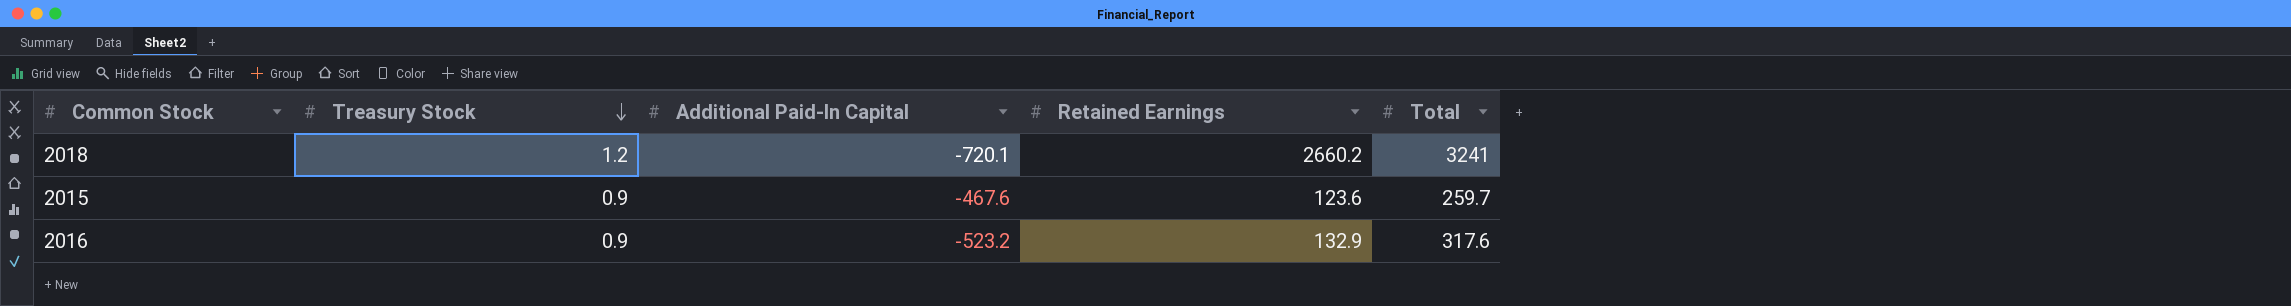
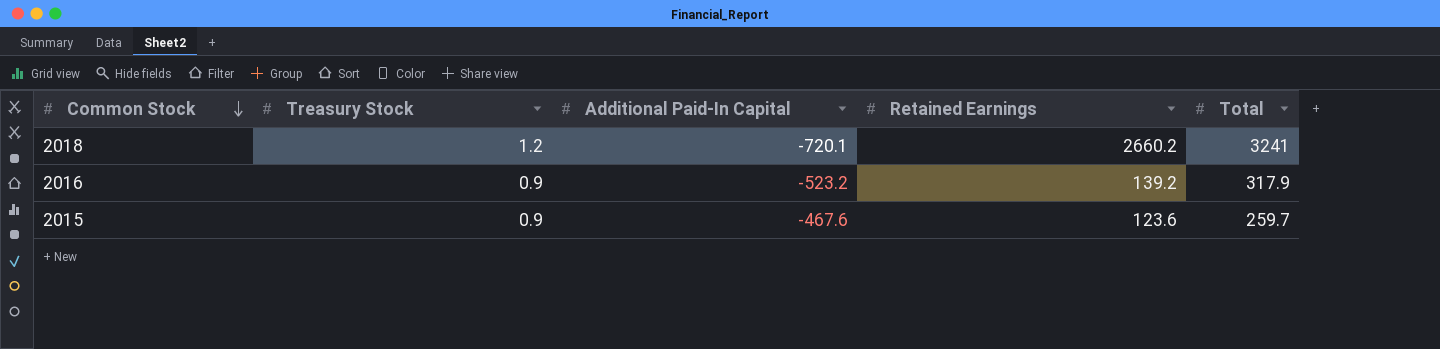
row order: Treasury Stock descending -> Common Stock descending
2016 | Retained Earnings: 132.9 -> 139.2
2016 | Total: 317.6 -> 317.9

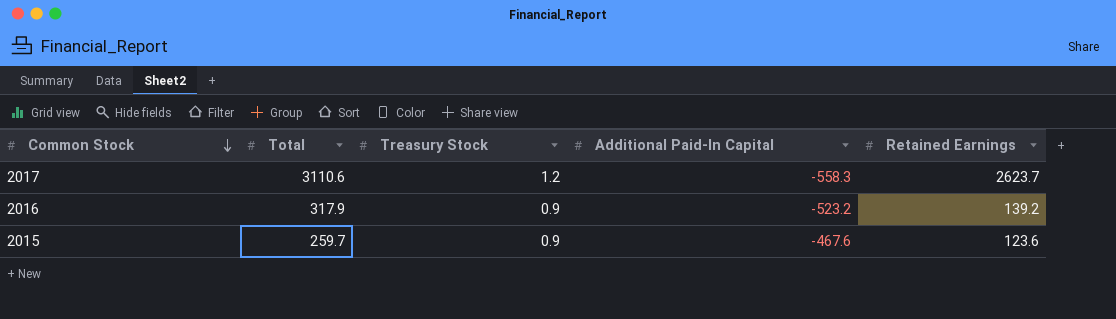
column Total | position: 5 -> 2
row 2018: 1.2 | -720.1 | 2660.2 | 3241 -> none
row 2017: none -> 3110.6 | 1.2 | -558.3 | 2623.7

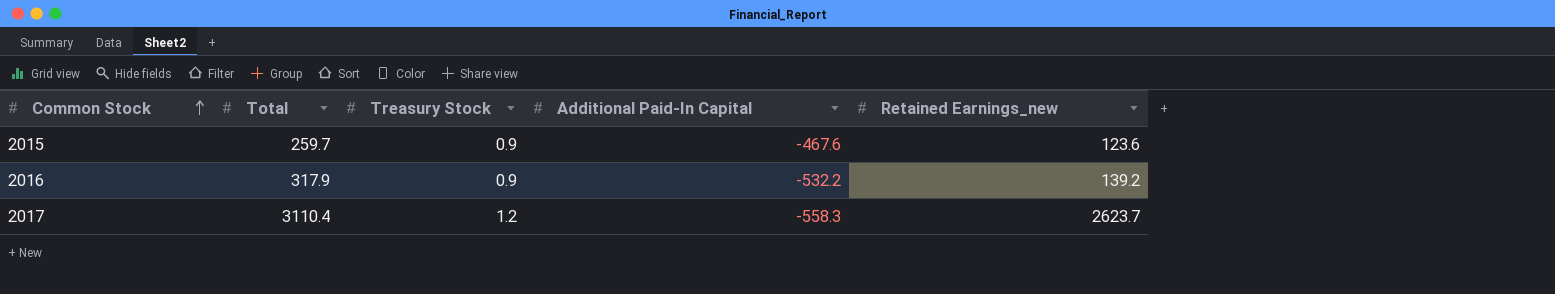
row order: Common Stock descending -> Common Stock ascending
column name: Retained Earnings -> Retained Earnings_new
2016 | Additional Paid-In Capital: -523.2 -> -532.2
2017 | Total: 3110.6 -> 3110.4

